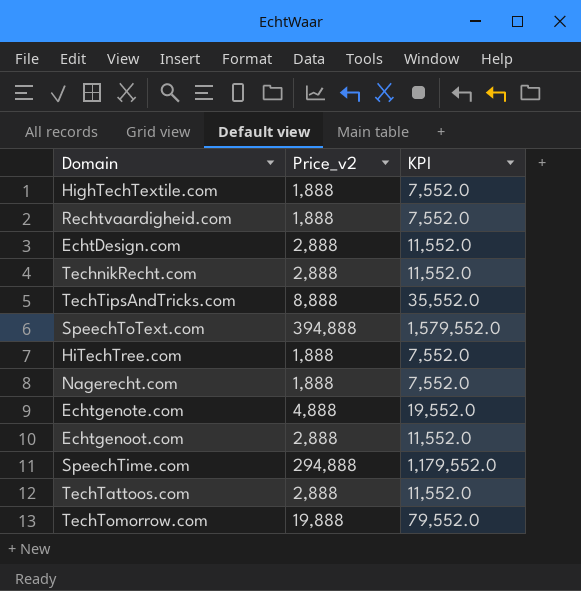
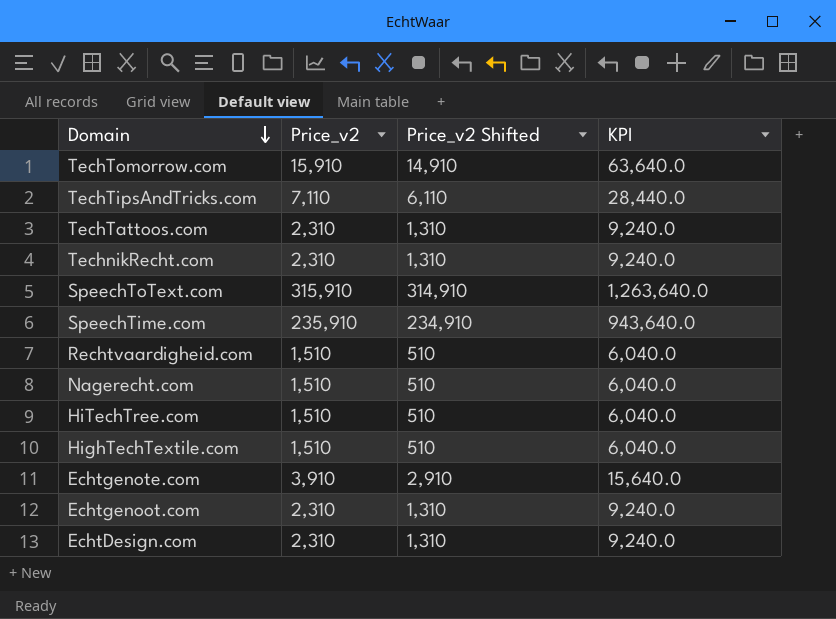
row order: none -> Domain descending
column Price_v2 Shifted | formula: none -> [Price_v2] - 1000
TechTomorrow.com | Price_v2: 19,888 -> 15,910
TechTomorrow.com | KPI: 79,552.0 -> 63,640.0
TechTipsAndTricks.com | Price_v2: 8,888 -> 7,110
TechTipsAndTricks.com | KPI: 35,552.0 -> 28,440.0
TechTattoos.com | Price_v2: 2,888 -> 2,310
TechTattoos.com | KPI: 11,552.0 -> 9,240.0
TechnikRecht.com | Price_v2: 2,888 -> 2,310
TechnikRecht.com | KPI: 11,552.0 -> 9,240.0
SpeechToText.com | Price_v2: 394,888 -> 315,910
SpeechToText.com | KPI: 1,579,552.0 -> 1,263,640.0
SpeechTime.com | Price_v2: 294,888 -> 235,910
SpeechTime.com | KPI: 1,179,552.0 -> 943,640.0
Rechtvaardigheid.com | Price_v2: 1,888 -> 1,510
Rechtvaardigheid.com | KPI: 7,552.0 -> 6,040.0
Nagerecht.com | Price_v2: 1,888 -> 1,510
Nagerecht.com | KPI: 7,552.0 -> 6,040.0
HiTechTree.com | Price_v2: 1,888 -> 1,510
HiTechTree.com | KPI: 7,552.0 -> 6,040.0
HighTechTextile.com | Price_v2: 1,888 -> 1,510
HighTechTextile.com | KPI: 7,552.0 -> 6,040.0
Echtgenote.com | Price_v2: 4,888 -> 3,910
Echtgenote.com | KPI: 19,552.0 -> 15,640.0
Echtgenoot.com | Price_v2: 2,888 -> 2,310
Echtgenoot.com | KPI: 11,552.0 -> 9,240.0
EchtDesign.com | Price_v2: 2,888 -> 2,310
EchtDesign.com | KPI: 11,552.0 -> 9,240.0

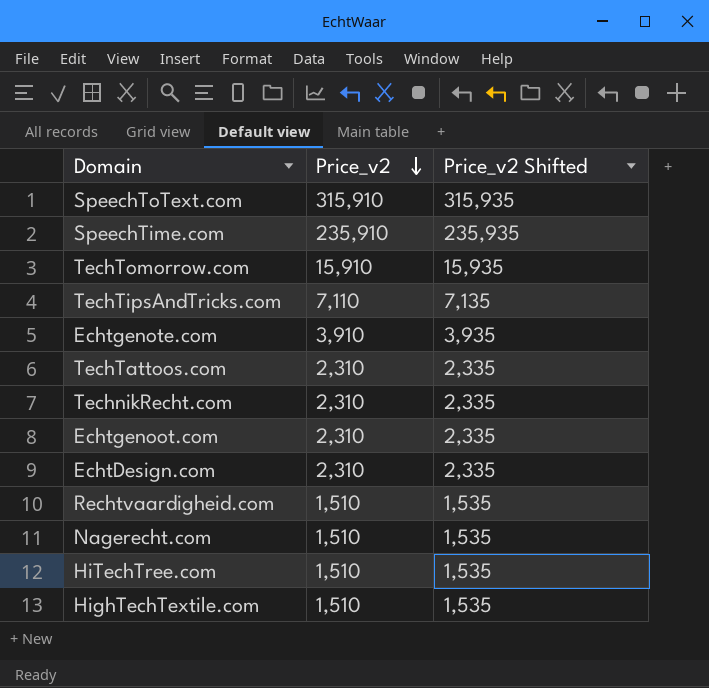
row order: Domain descending -> Price_v2 descending
column KPI | formula: [Price_v2] * 4 -> none
column Price_v2 Shifted | formula: [Price_v2] - 1000 -> [Price_v2] + 25

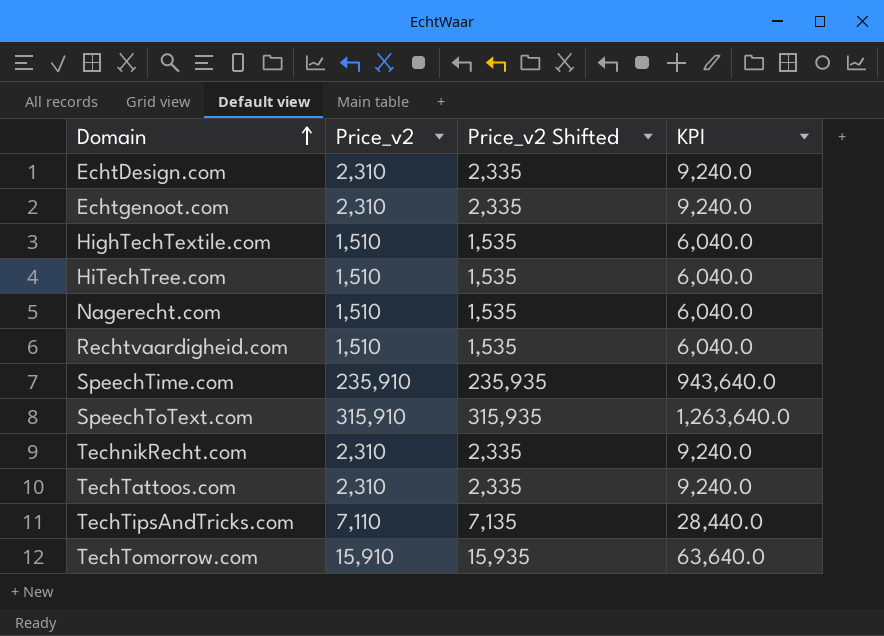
row order: Price_v2 descending -> Domain ascending
column KPI | formula: none -> [Price_v2] * 4
row Echtgenote.com: 3,910 | 3,935 -> none

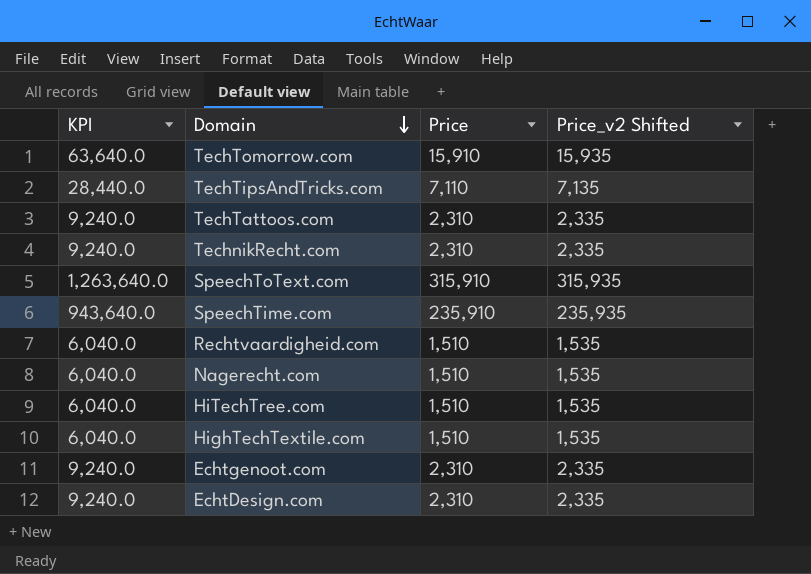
row order: Domain ascending -> Domain descending
column KPI | position: 4 -> 1
column name: Price_v2 -> Price

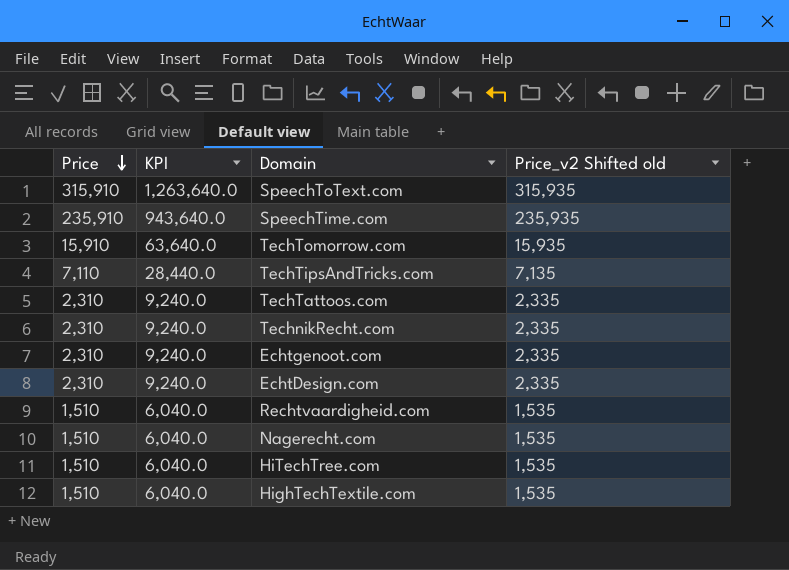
row order: Domain descending -> Price descending
column Price | position: 3 -> 1
column name: Price_v2 Shifted -> Price_v2 Shifted old

